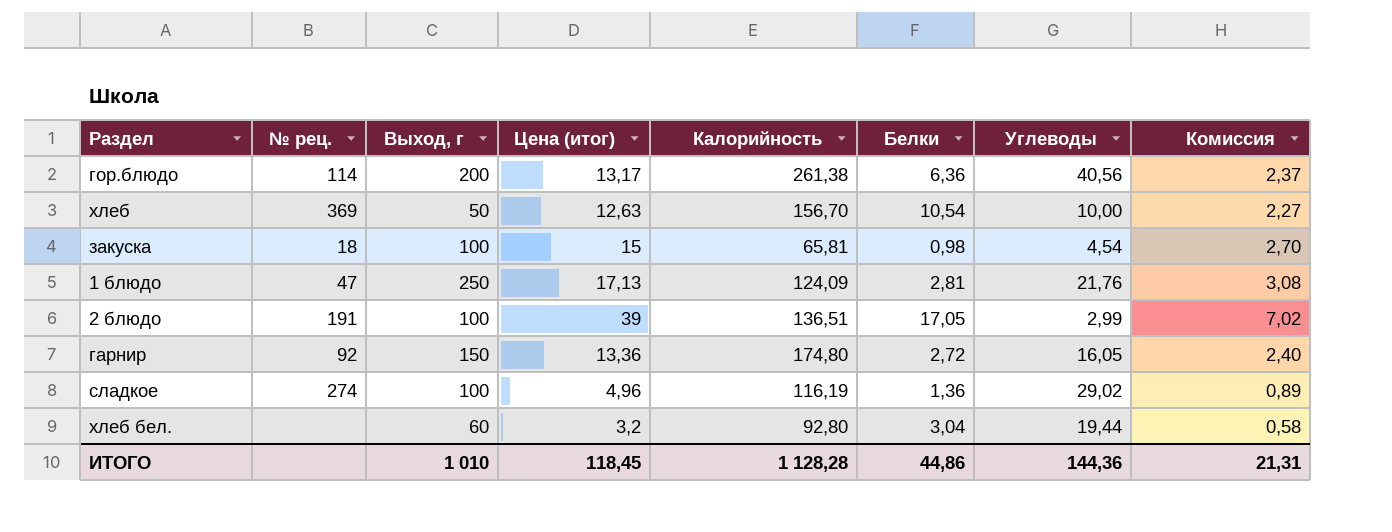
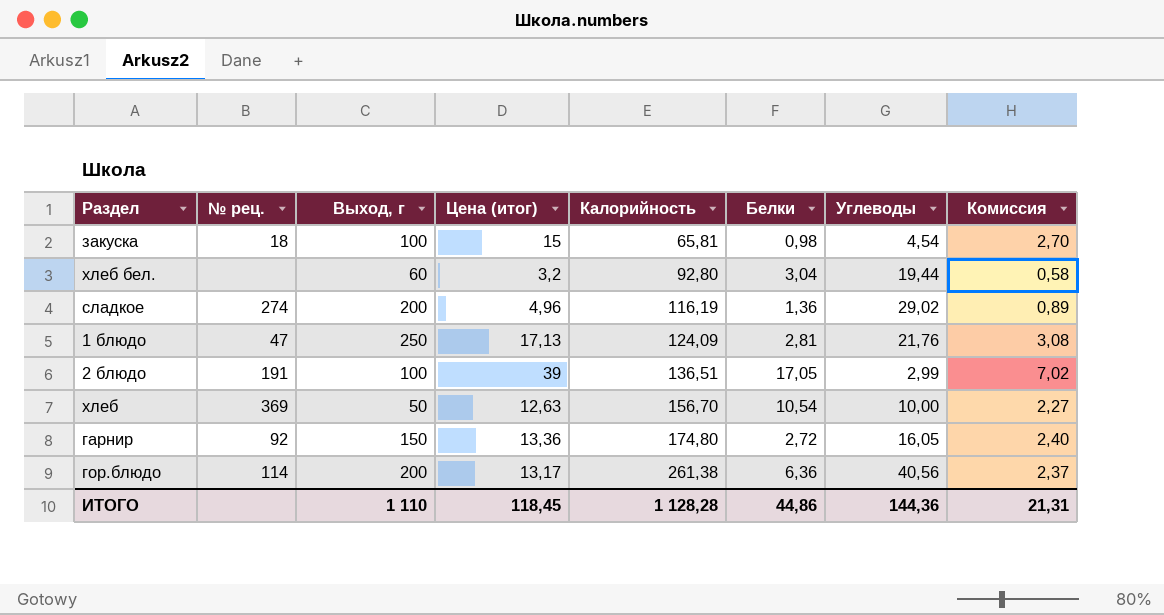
row order: none -> Калорийность ascending
сладкое | Выход, г: 100 -> 200
ИТОГО | Выход, г: 1 010 -> 1 110

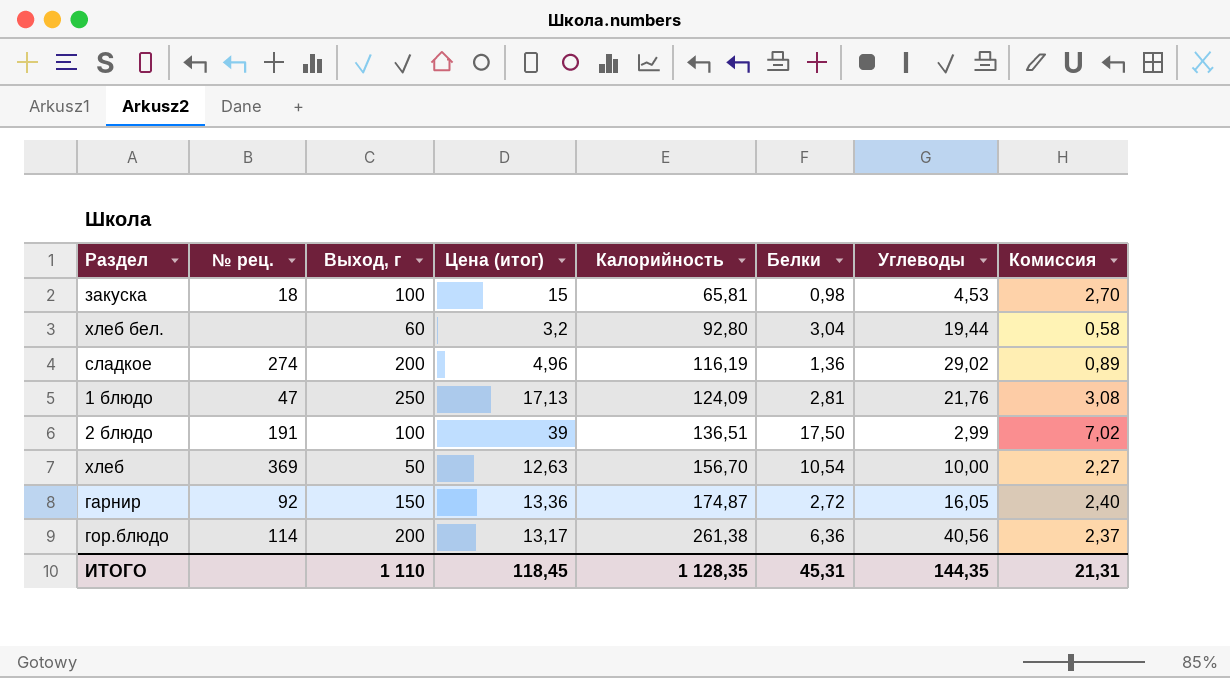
закуска | Углеводы: 4,54 -> 4,53
2 блюдо | Белки: 17,05 -> 17,50
гарнир | Калорийность: 174,80 -> 174,87
ИТОГО | Калорийность: 1 128,28 -> 1 128,35
ИТОГО | Белки: 44,86 -> 45,31
ИТОГО | Углеводы: 144,36 -> 144,35

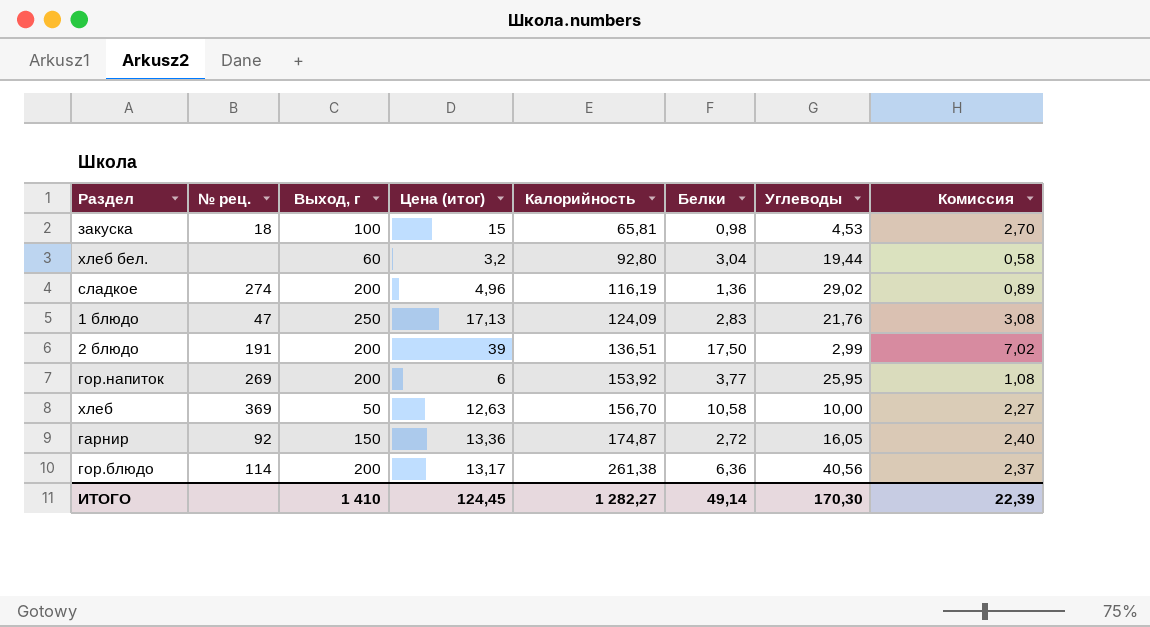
1 блюдо | Белки: 2,81 -> 2,83
2 блюдо | Выход, г: 100 -> 200
row гор.напиток: none -> 269 | 200 | 6 | 153,92 | 3,77 | 25,95 | 1,08
хлеб | Белки: 10,54 -> 10,58
ИТОГО | Выход, г: 1 110 -> 1 410
ИТОГО | Цена (итог): 118,45 -> 124,45
ИТОГО | Калорийность: 1 128,35 -> 1 282,27
ИТОГО | Белки: 45,31 -> 49,14
ИТОГО | Углеводы: 144,35 -> 170,30
ИТОГО | Комиссия: 21,31 -> 22,39

